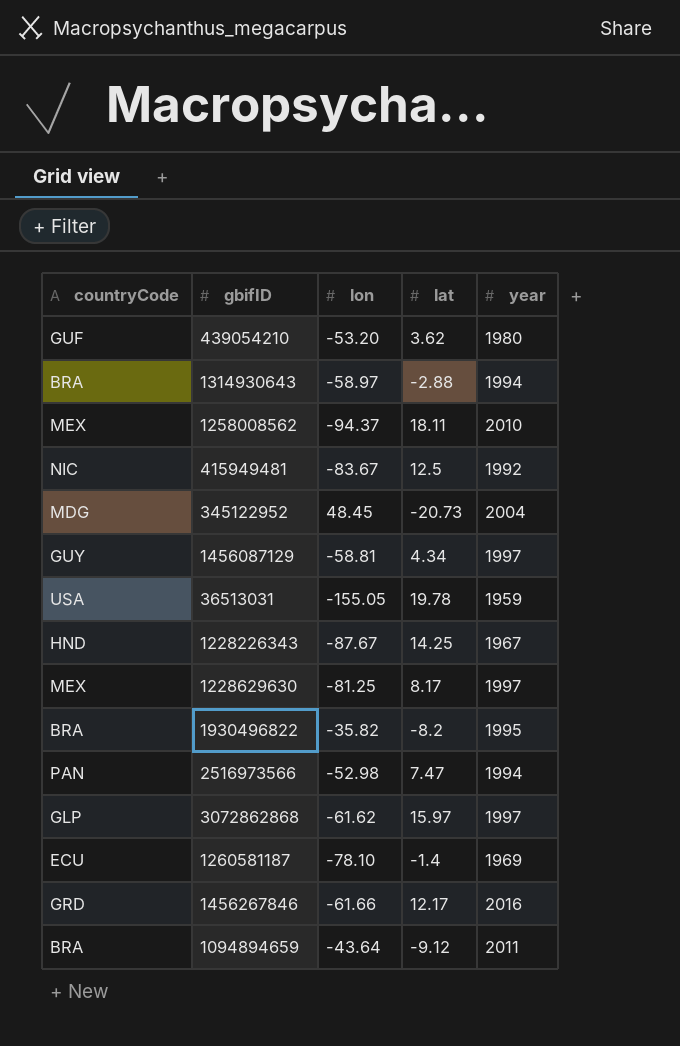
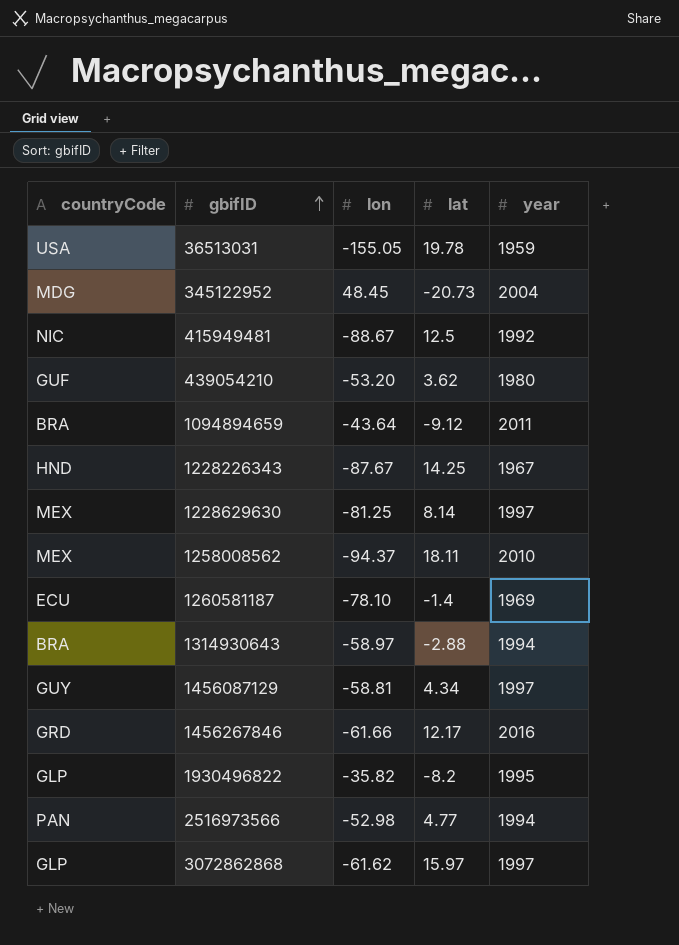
row order: none -> gbifID ascending
415949481 | lon: -83.67 -> -88.67
1228629630 | lat: 8.17 -> 8.14
1930496822 | countryCode: BRA -> GLP
2516973566 | lat: 7.47 -> 4.77

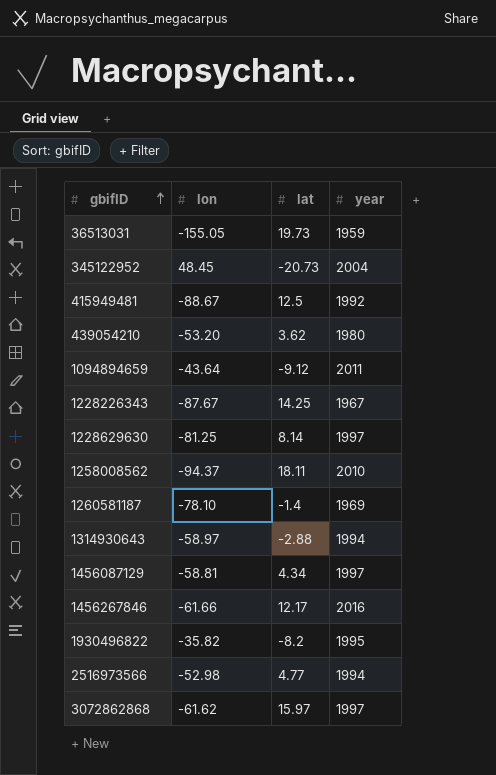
column countryCode | position: 1 -> none
36513031 | lat: 19.78 -> 19.73

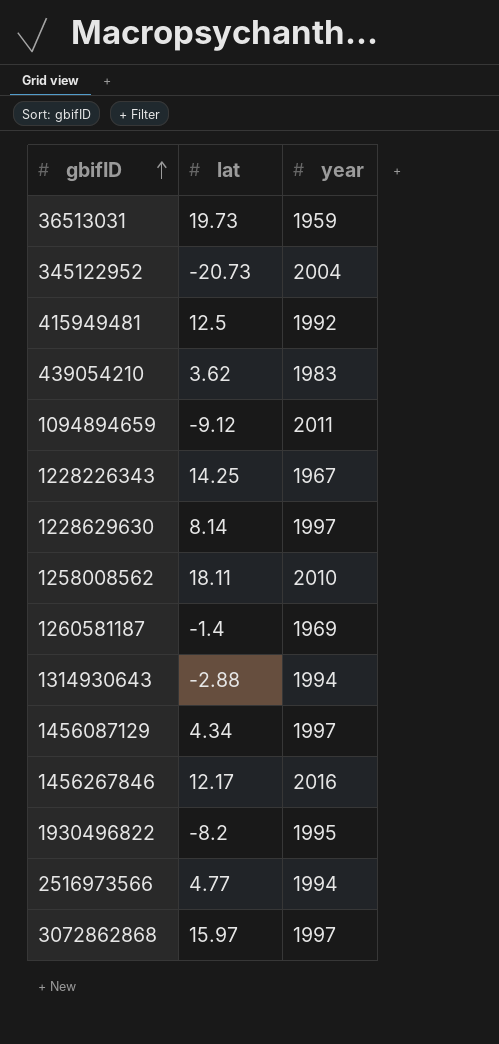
column lon | position: 2 -> none
439054210 | year: 1980 -> 1983

